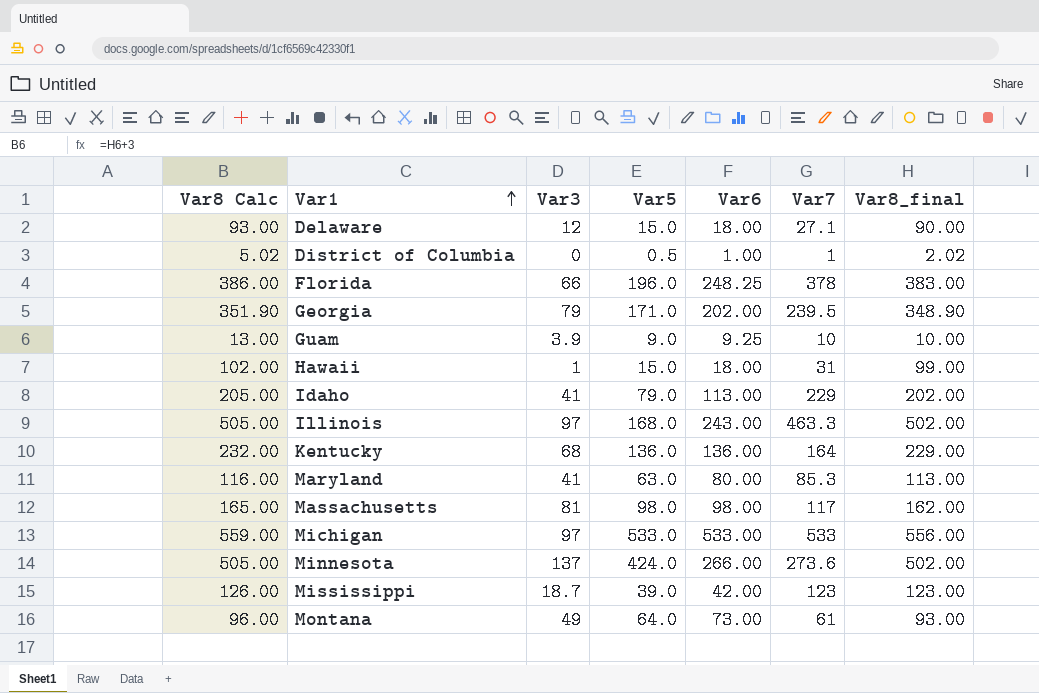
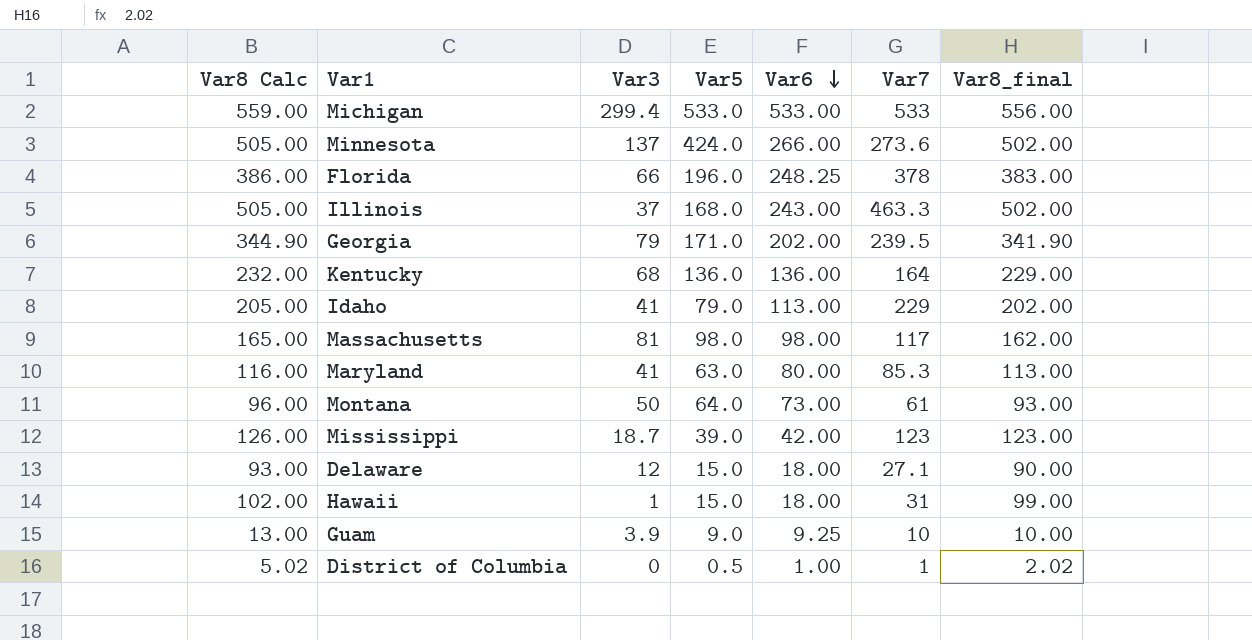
row order: Var1 ascending -> Var6 descending
Michigan | Var3: 97 -> 299.4
Illinois | Var3: 97 -> 37
Georgia | Var8 Calc: 351.90 -> 344.90
Georgia | Var8_final: 348.90 -> 341.90
Montana | Var3: 49 -> 50

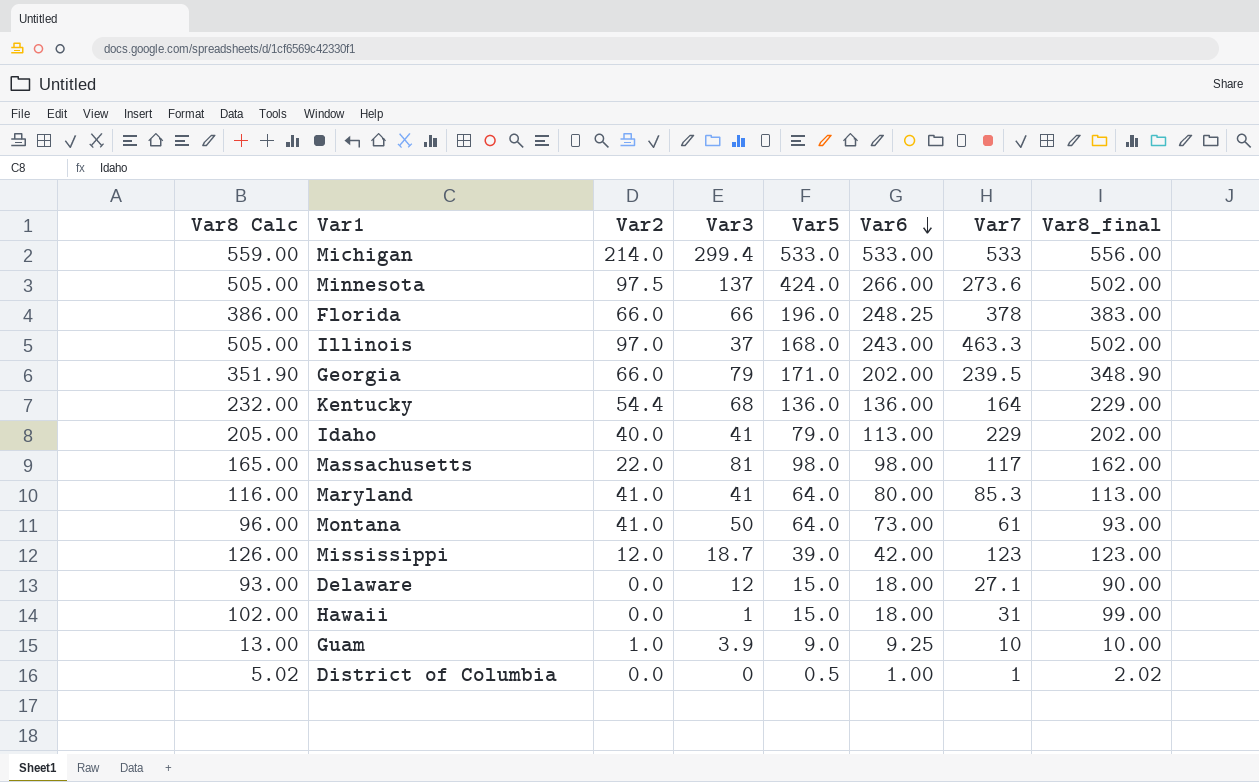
column Var2 | position: none -> 3
Georgia | Var8 Calc: 344.90 -> 351.90
Georgia | Var8_final: 341.90 -> 348.90
Maryland | Var5: 63.0 -> 64.0

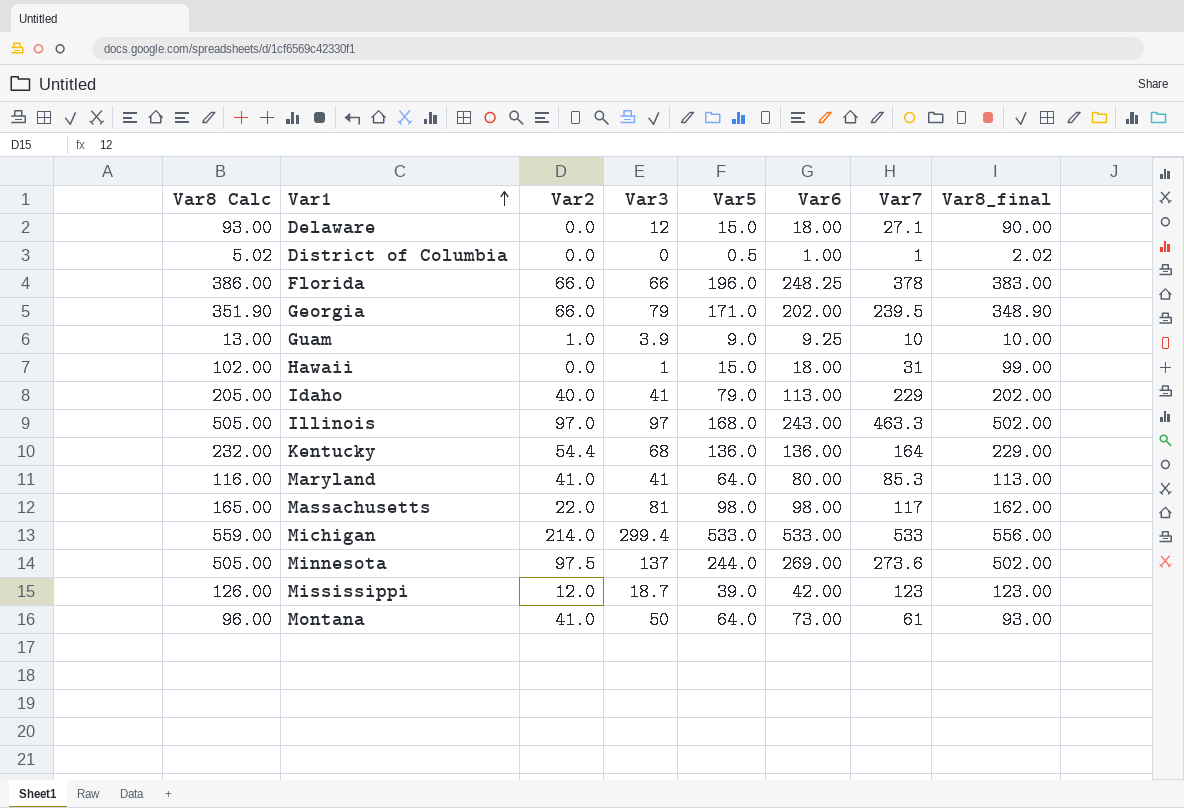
row order: Var6 descending -> Var1 ascending
Illinois | Var3: 37 -> 97
Minnesota | Var5: 424.0 -> 244.0
Minnesota | Var6: 266.00 -> 269.00

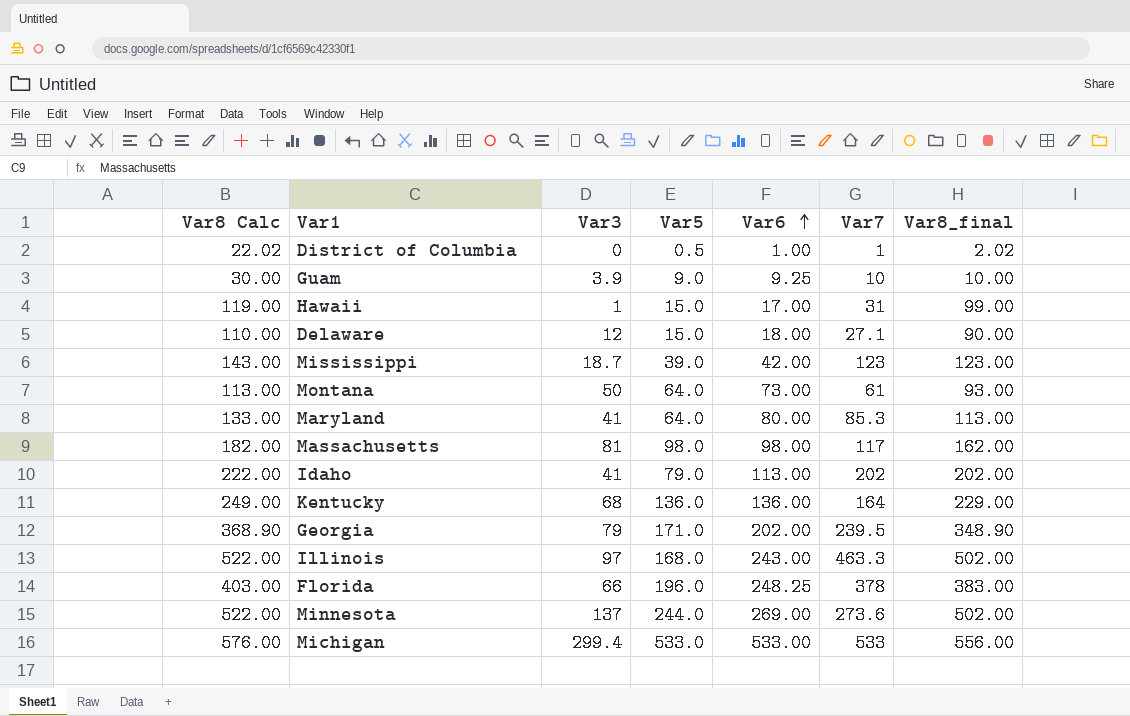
row order: Var1 ascending -> Var6 ascending
column Var2 | position: 3 -> none
column Var8 Calc | formula: [Var8_final] + 3 -> [Var8_final] + 20
Hawaii | Var6: 18.00 -> 17.00
Idaho | Var7: 229 -> 202

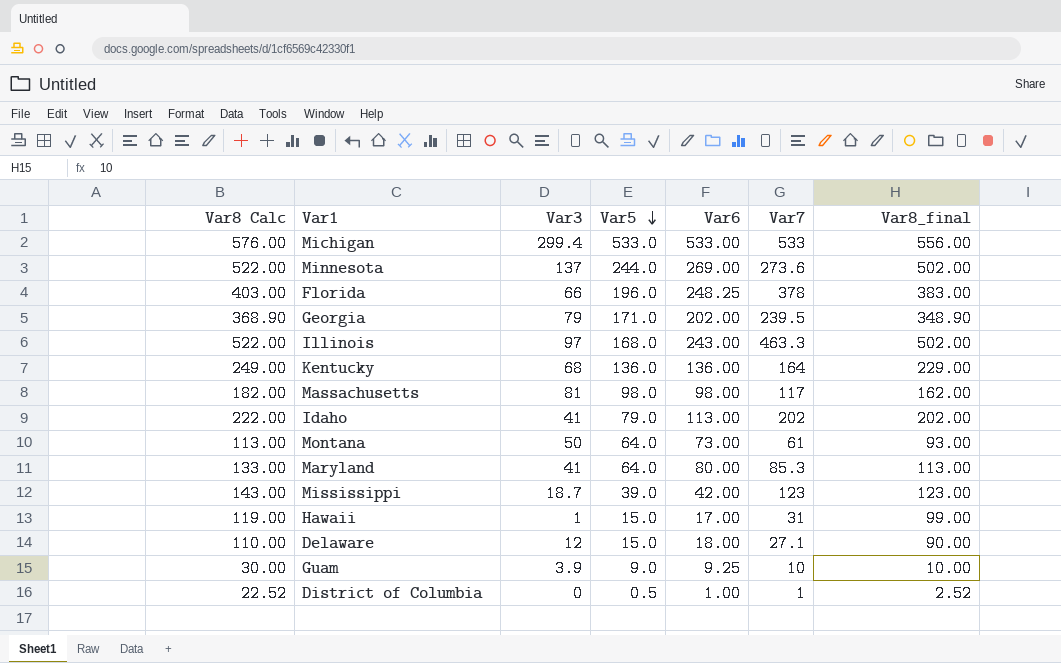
row order: Var6 ascending -> Var5 descending
District of Columbia | Var8 Calc: 22.02 -> 22.52
District of Columbia | Var8_final: 2.02 -> 2.52

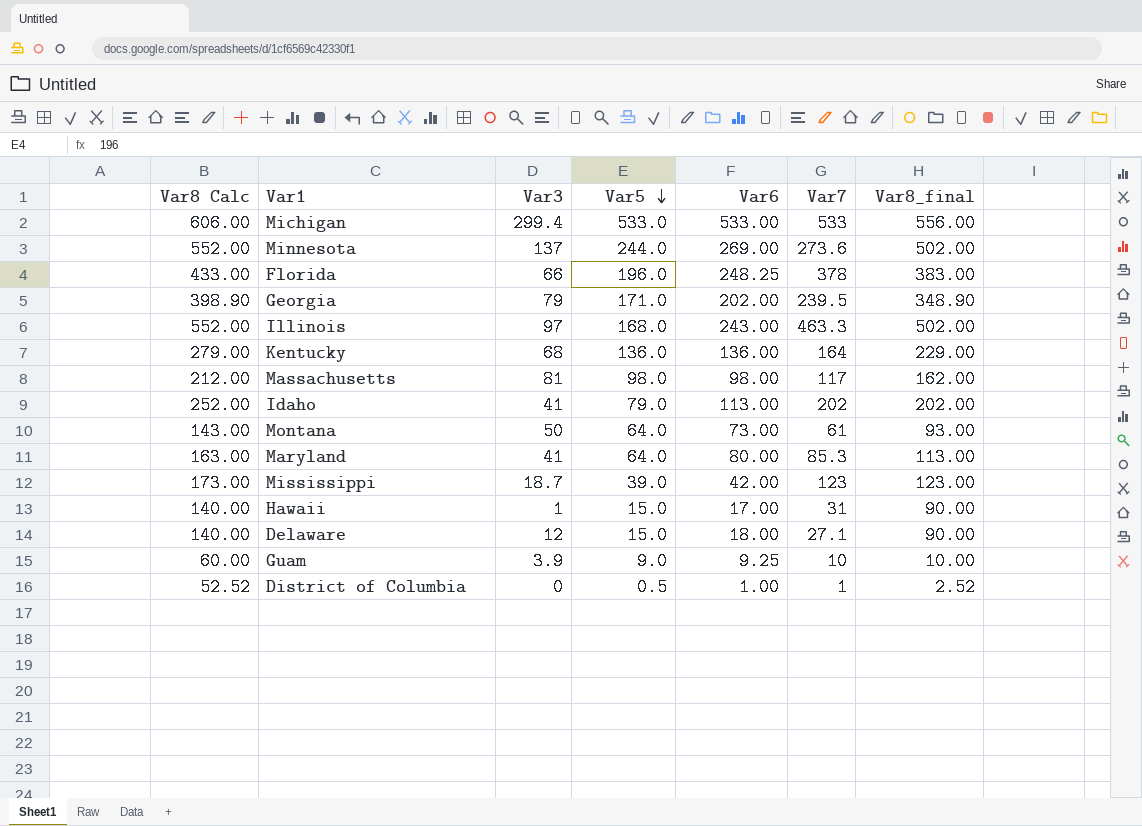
column Var8 Calc | formula: [Var8_final] + 20 -> [Var8_final] + 50
Hawaii | Var8_final: 99.00 -> 90.00

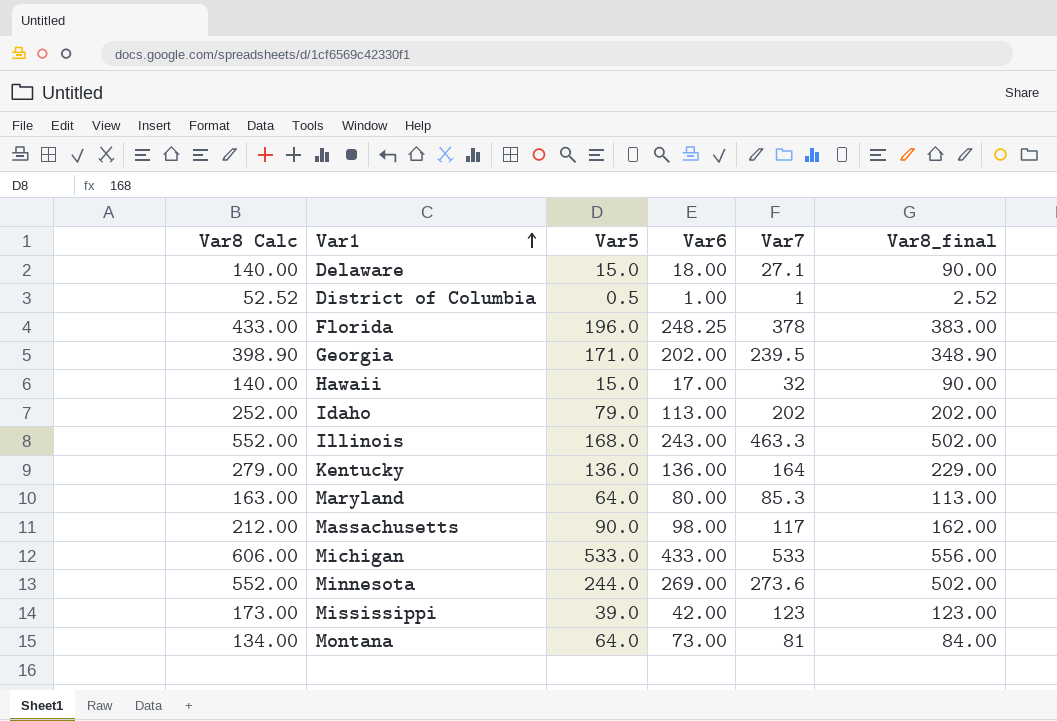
row order: Var5 descending -> Var1 ascending
column Var3 | position: 3 -> none
row Guam: 60.00 | 3.9 | 9.0 | 9.25 | 10 | 10.00 -> none
Hawaii | Var7: 31 -> 32
Massachusetts | Var5: 98.0 -> 90.0
Michigan | Var6: 533.00 -> 433.00
Montana | Var8 Calc: 143.00 -> 134.00
Montana | Var7: 61 -> 81
Montana | Var8_final: 93.00 -> 84.00

